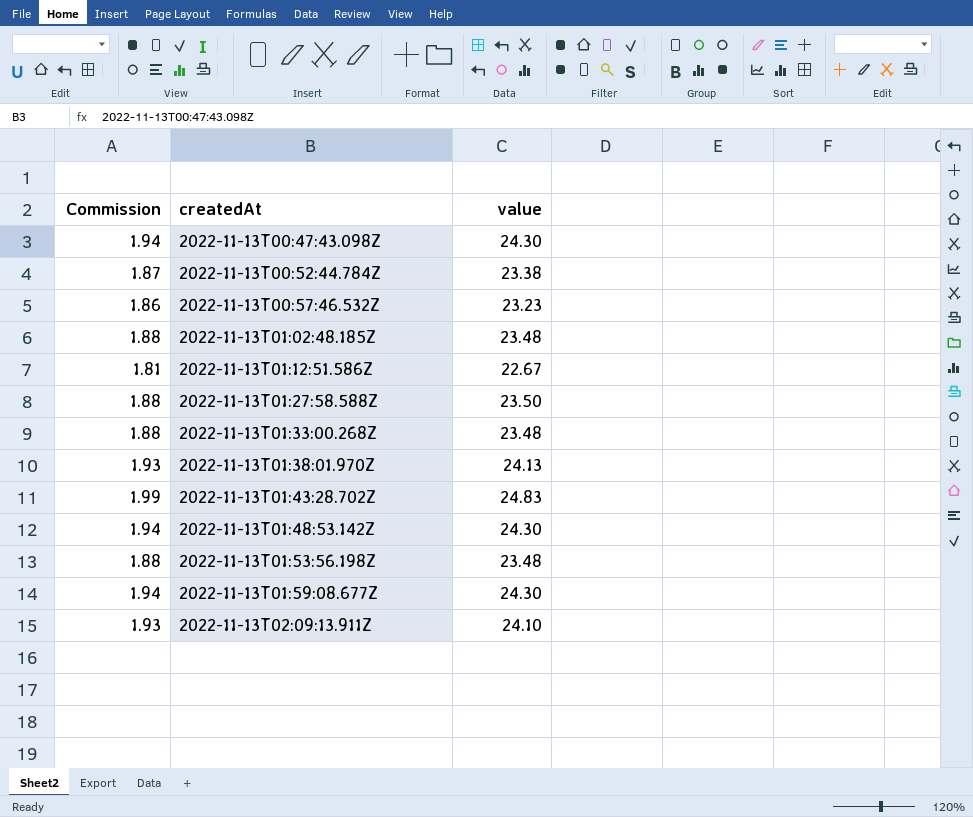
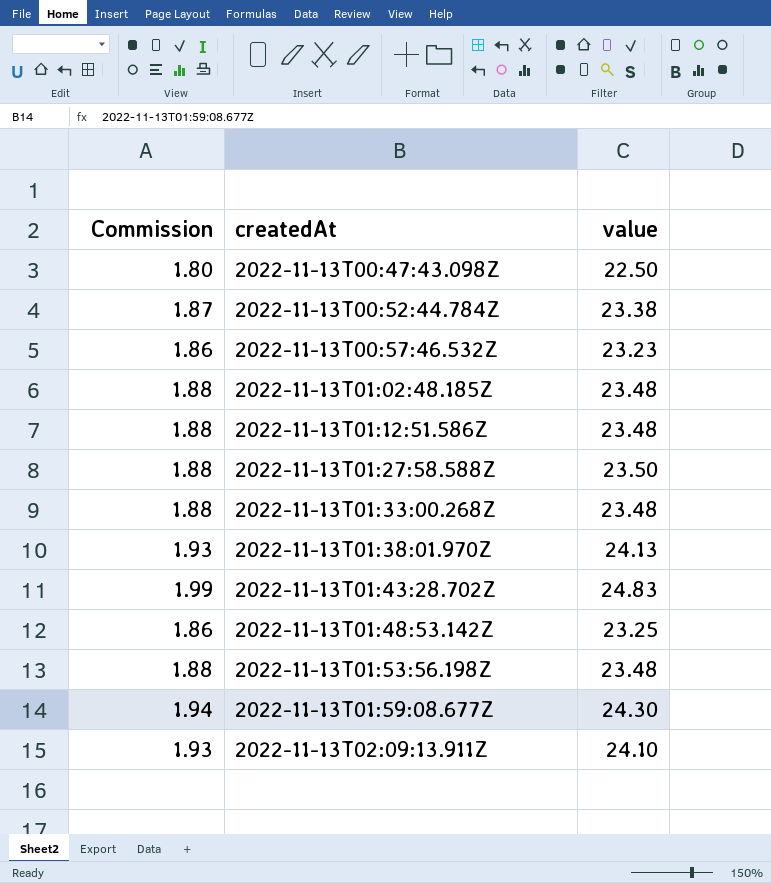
2022-11-13T00:47:43.098Z | Commission: 1.94 -> 1.80
2022-11-13T00:47:43.098Z | value: 24.30 -> 22.50
2022-11-13T01:12:51.586Z | Commission: 1.81 -> 1.88
2022-11-13T01:12:51.586Z | value: 22.67 -> 23.48
2022-11-13T01:48:53.142Z | Commission: 1.94 -> 1.86
2022-11-13T01:48:53.142Z | value: 24.30 -> 23.25

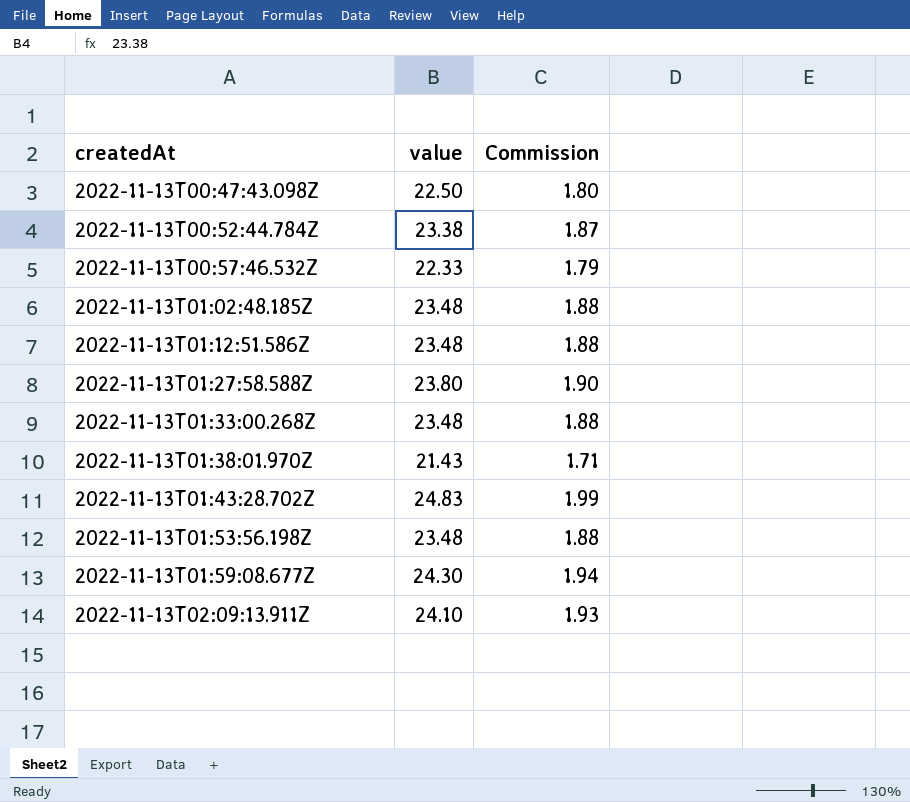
column Commission | position: 1 -> 3
row 2022-11-13T01:48:53.142Z: 1.86 | 23.25 -> none
2022-11-13T00:57:46.532Z | value: 23.23 -> 22.33
2022-11-13T00:57:46.532Z | Commission: 1.86 -> 1.79
2022-11-13T01:27:58.588Z | value: 23.50 -> 23.80
2022-11-13T01:27:58.588Z | Commission: 1.88 -> 1.90
2022-11-13T01:38:01.970Z | value: 24.13 -> 21.43
2022-11-13T01:38:01.970Z | Commission: 1.93 -> 1.71

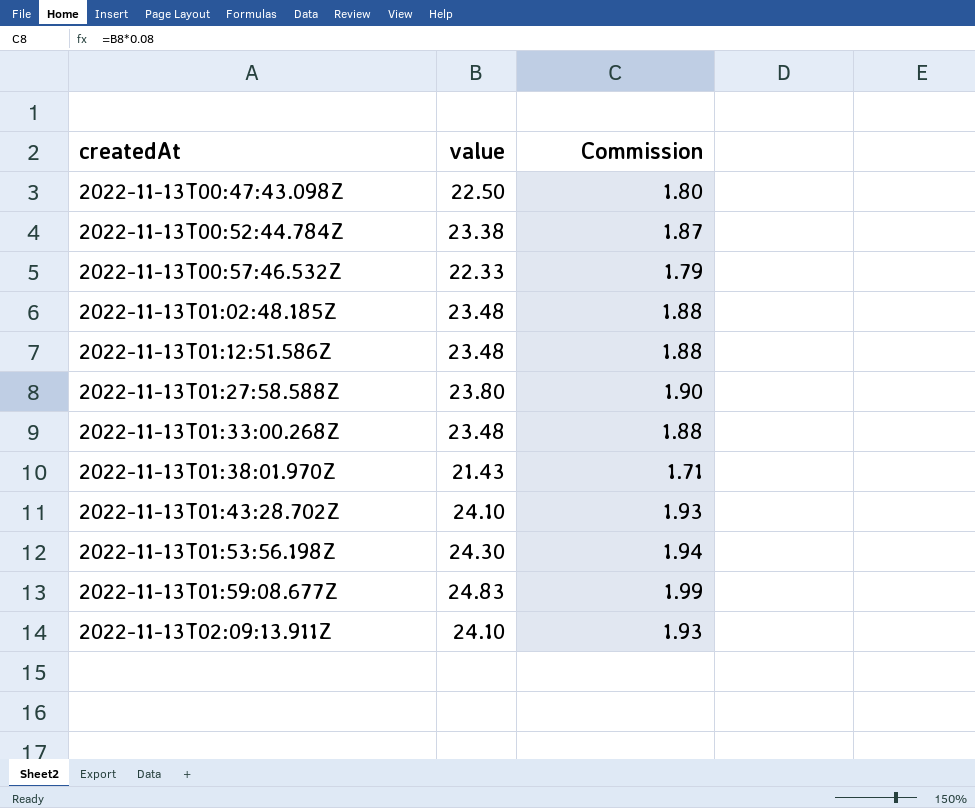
2022-11-13T01:43:28.702Z | value: 24.83 -> 24.10
2022-11-13T01:43:28.702Z | Commission: 1.99 -> 1.93
2022-11-13T01:53:56.198Z | value: 23.48 -> 24.30
2022-11-13T01:53:56.198Z | Commission: 1.88 -> 1.94
2022-11-13T01:59:08.677Z | value: 24.30 -> 24.83
2022-11-13T01:59:08.677Z | Commission: 1.94 -> 1.99

